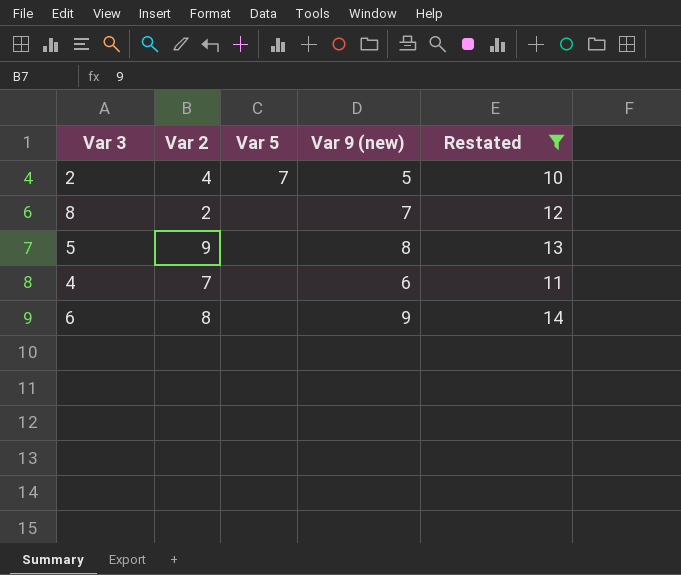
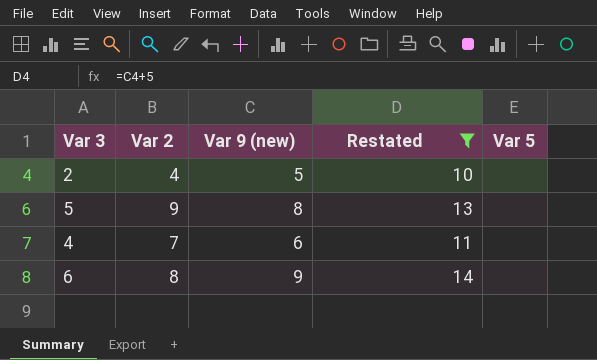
column Var 5 | position: 3 -> 5
row 8: 2 | none | 7 | 12 -> none
2 | Var 5: 7 -> none

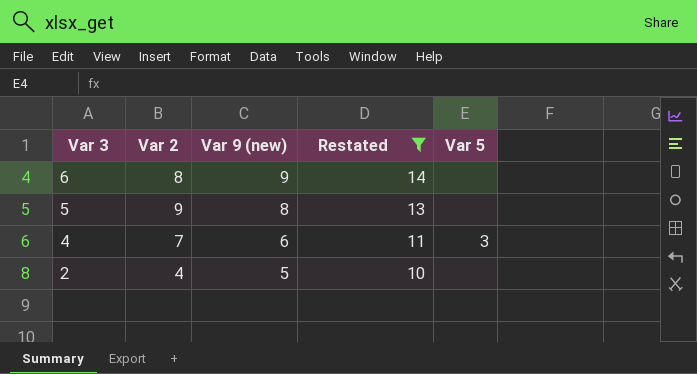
row order: none -> Var 3 descending
4 | Var 5: none -> 3

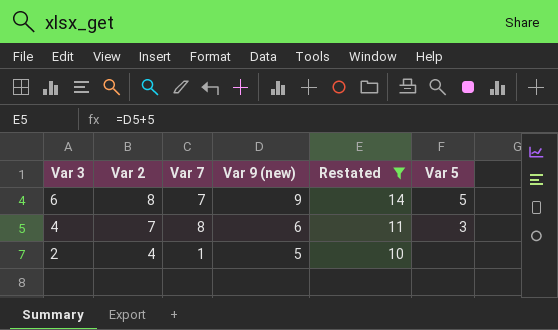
column Var 7 | position: none -> 3
row 5: 9 | 8 | 13 | none -> none
6 | Var 5: none -> 5

